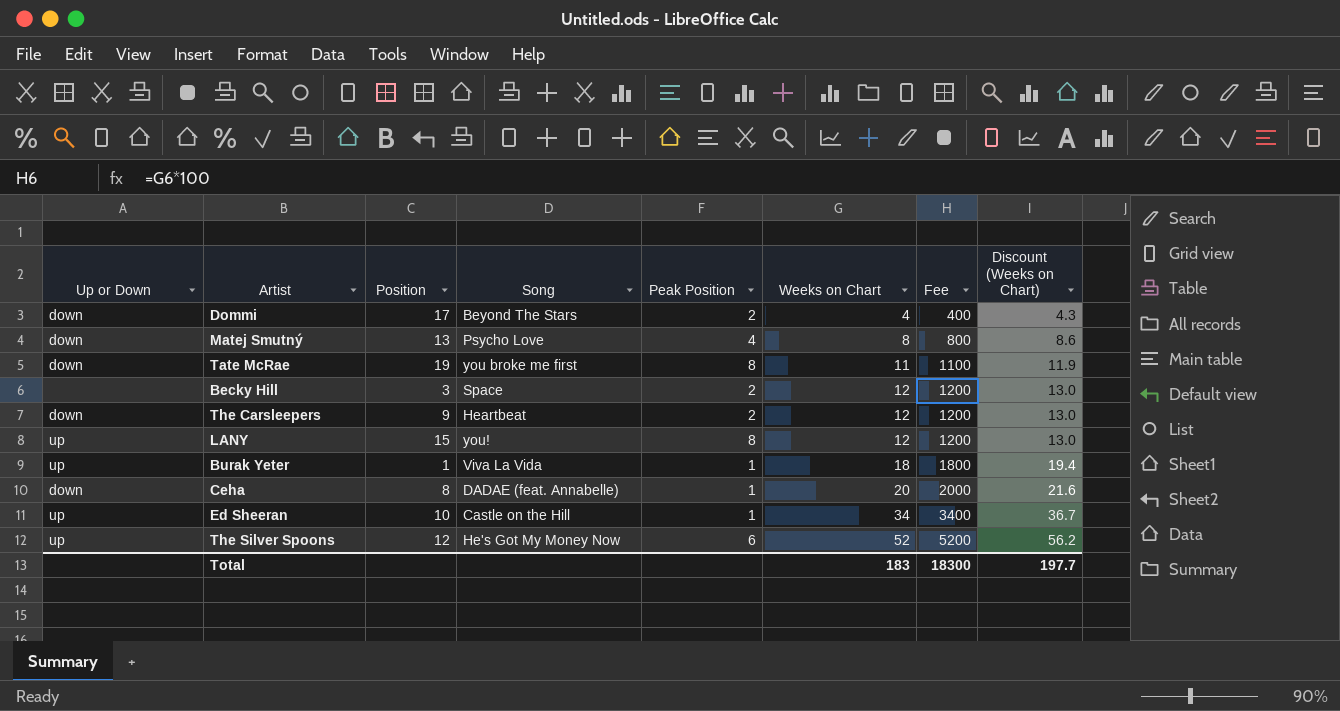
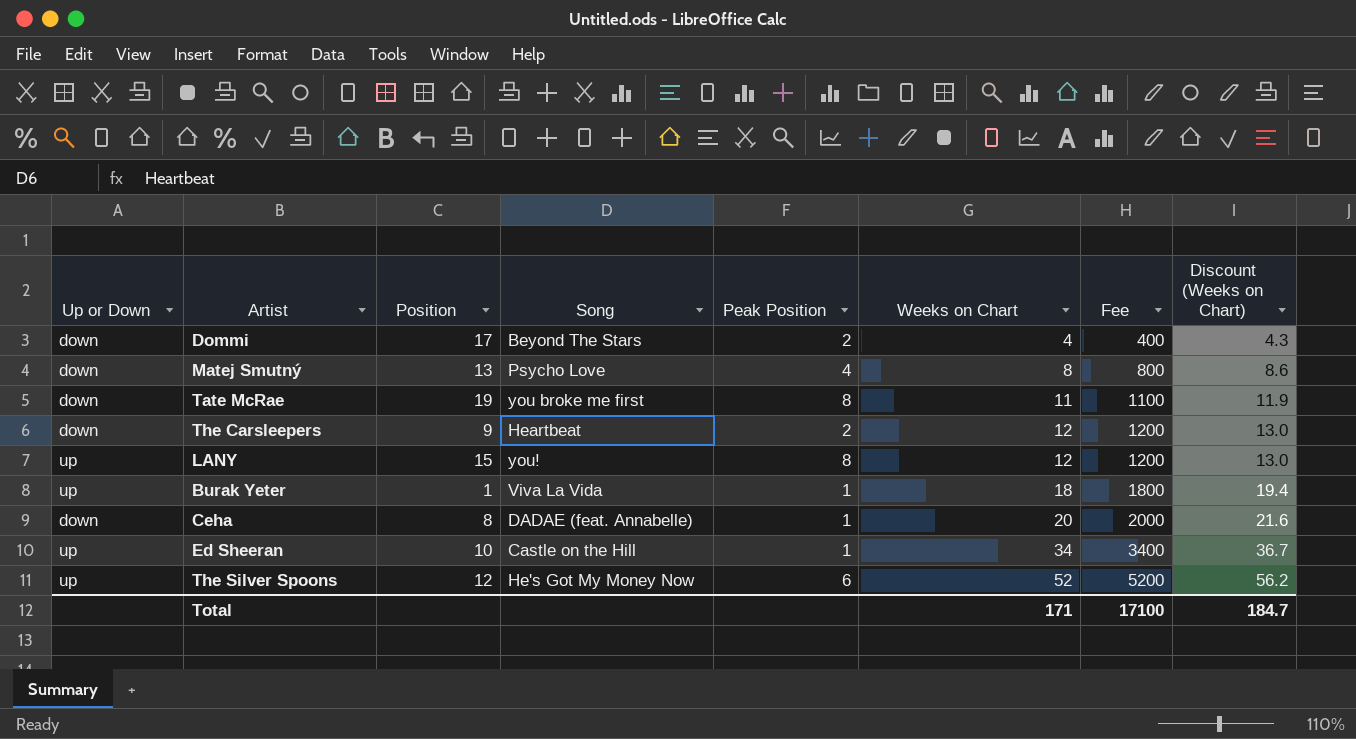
row Becky Hill: none | 3 | Space | 2 | 12 | 1200 | 13.0 -> none
Total | Weeks on Chart: 183 -> 171
Total | Fee: 18300 -> 17100
Total | Discount (Weeks on Chart): 197.7 -> 184.7

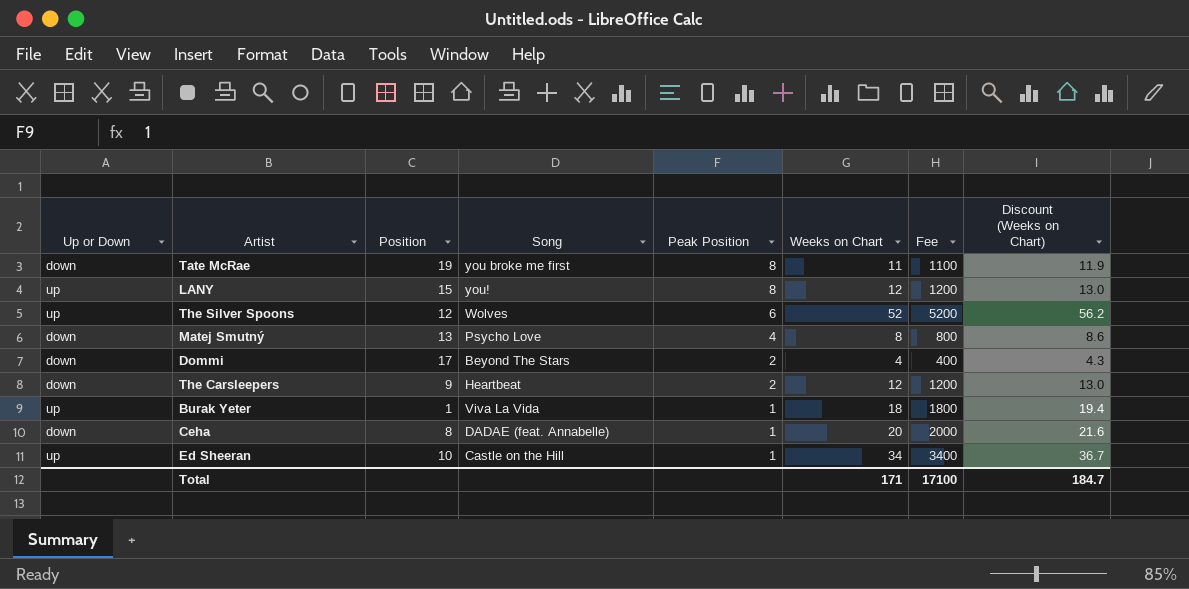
row order: Weeks on Chart ascending -> Peak Position descending
The Silver Spoons | Song: He's Got My Money Now -> Wolves

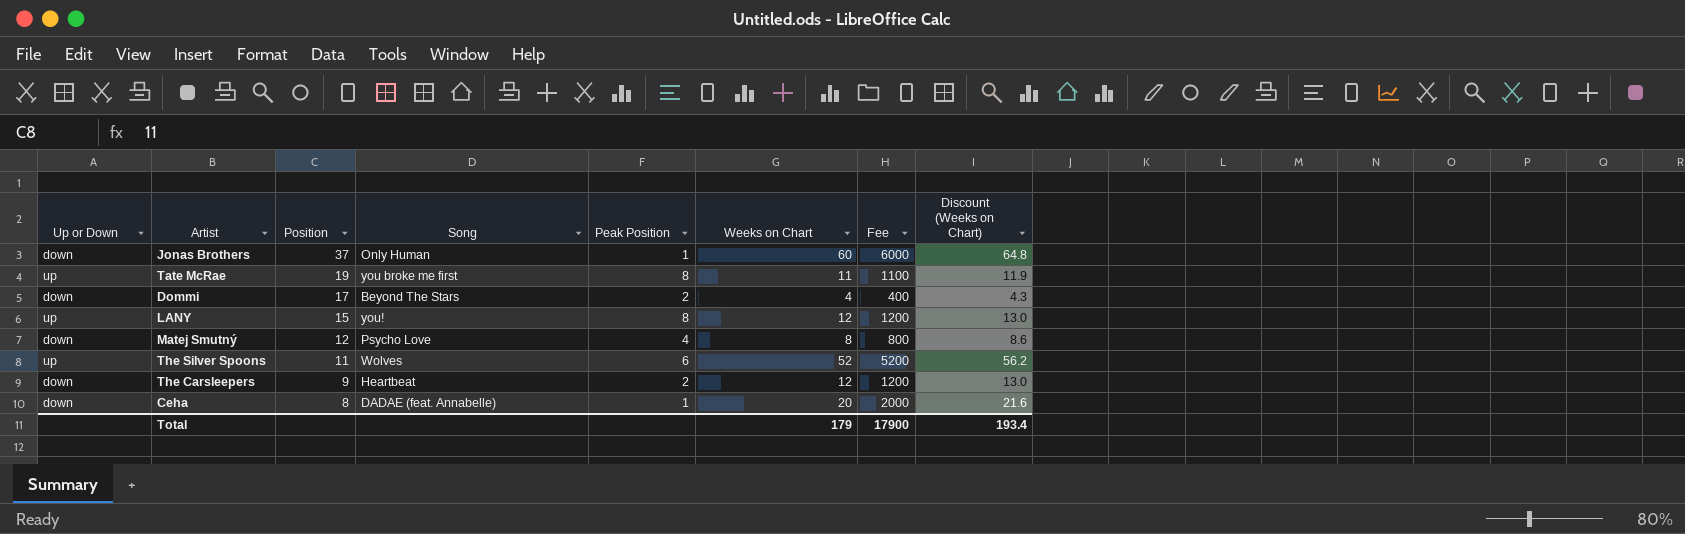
row order: Peak Position descending -> Position descending
row Burak Yeter: up | 1 | Viva La Vida | 1 | 18 | 1800 | 19.4 -> none
row Ed Sheeran: up | 10 | Castle on the Hill | 1 | 34 | 3400 | 36.7 -> none
row Jonas Brothers: none -> down | 37 | Only Human | 1 | 60 | 6000 | 64.8
Tate McRae | Up or Down: down -> up
Matej Smutný | Position: 13 -> 12
The Silver Spoons | Position: 12 -> 11
Total | Weeks on Chart: 171 -> 179
Total | Fee: 17100 -> 17900
Total | Discount (Weeks on Chart): 184.7 -> 193.4

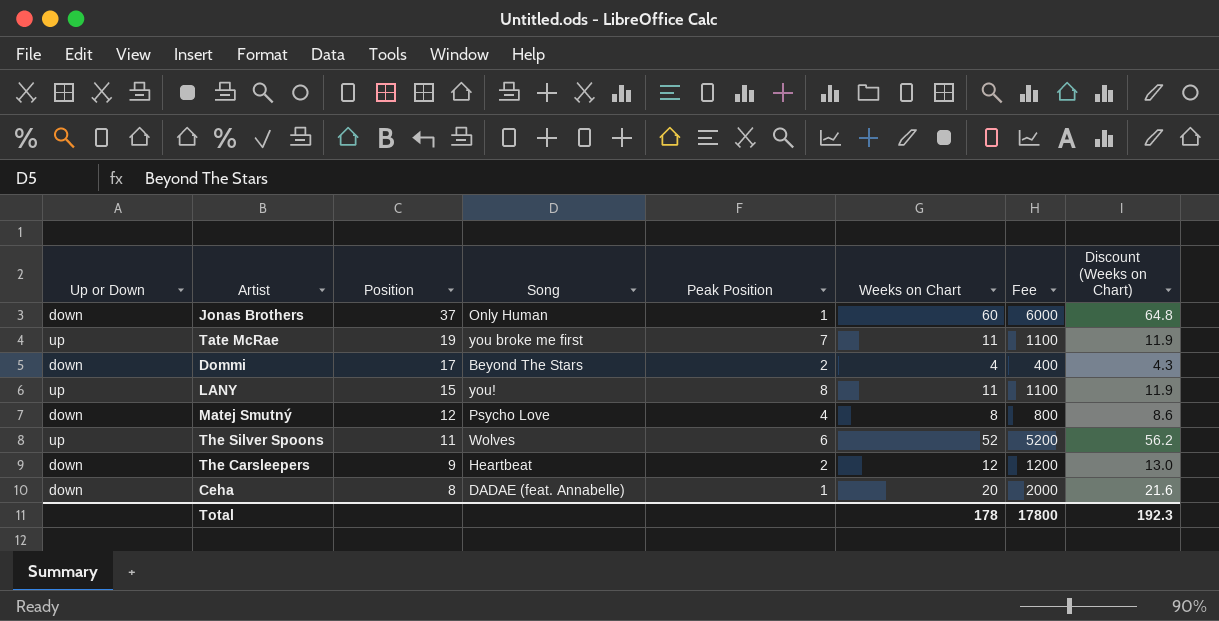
Tate McRae | Peak Position: 8 -> 7
LANY | Weeks on Chart: 12 -> 11
LANY | Fee: 1200 -> 1100
LANY | Discount (Weeks on Chart): 13.0 -> 11.9
Total | Weeks on Chart: 179 -> 178
Total | Fee: 17900 -> 17800
Total | Discount (Weeks on Chart): 193.4 -> 192.3

